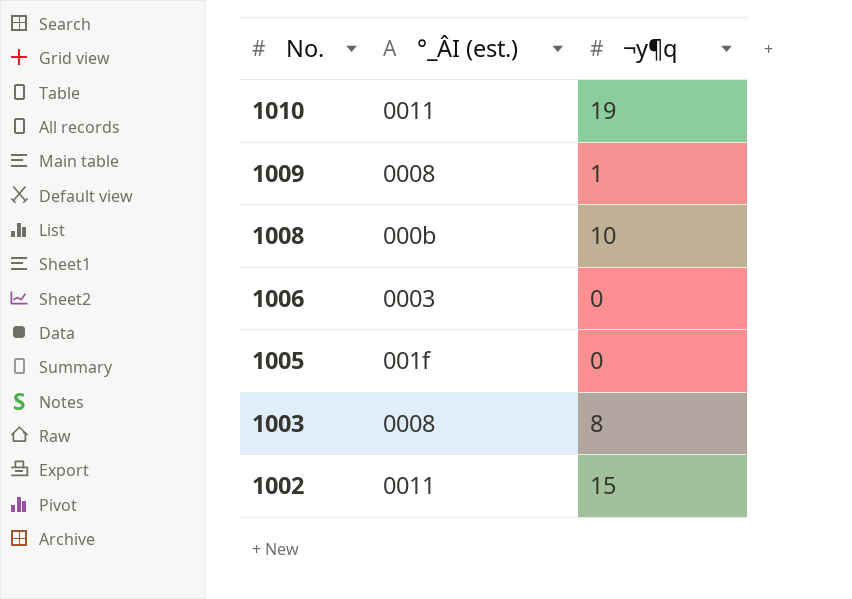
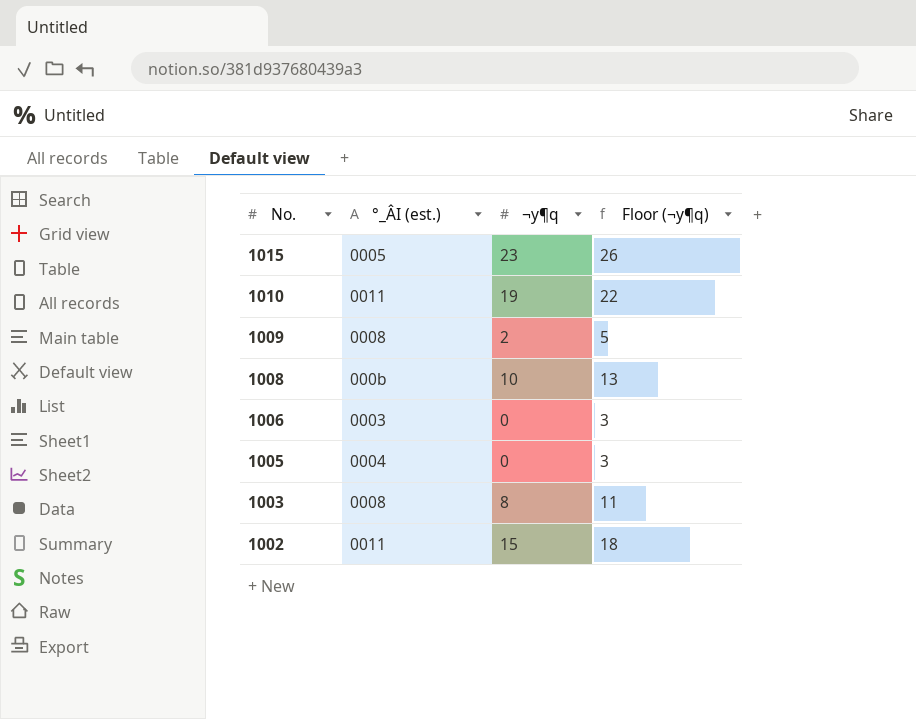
column Floor (¬y¶q) | formula: none -> [¬y¶q] + 3
row 1015: none -> 0005 | 23 | 26
1009 | ¬y¶q: 1 -> 2
1005 | °_ÂI (est.): 001f -> 0004

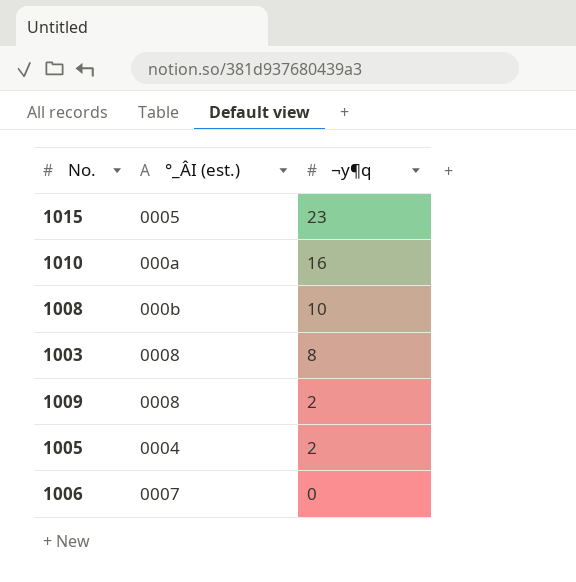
row order: No. descending -> ¬y¶q descending
column Floor (¬y¶q) | formula: [¬y¶q] + 3 -> none
row 1002: 0011 | 15 | 18 -> none
1010 | °_ÂI (est.): 0011 -> 000a
1010 | ¬y¶q: 19 -> 16
1005 | ¬y¶q: 0 -> 2
1006 | °_ÂI (est.): 0003 -> 0007

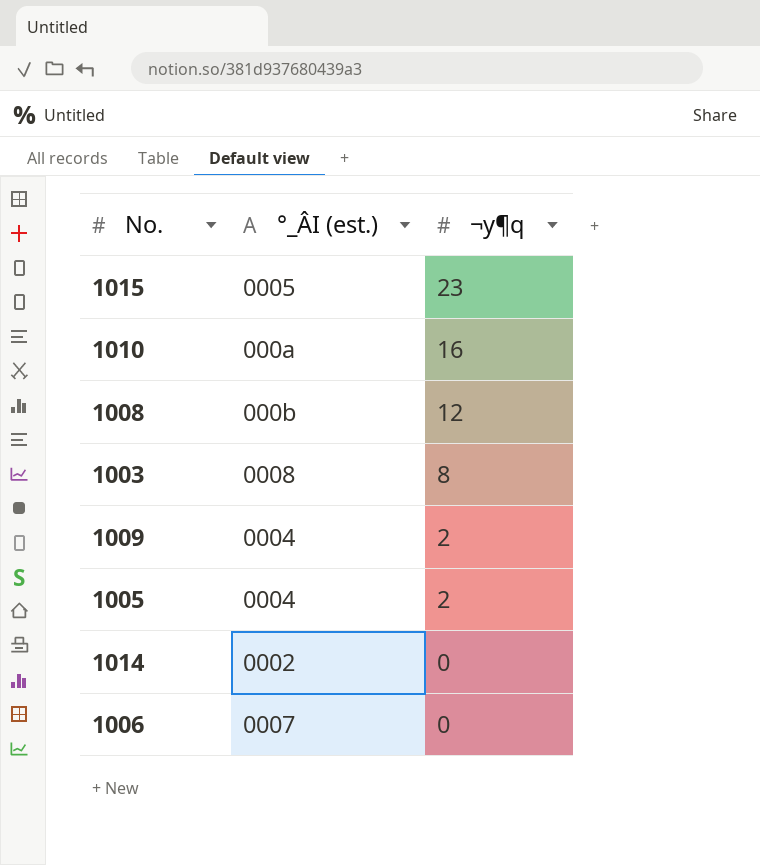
1008 | ¬y¶q: 10 -> 12
1009 | °_ÂI (est.): 0008 -> 0004
row 1014: none -> 0002 | 0

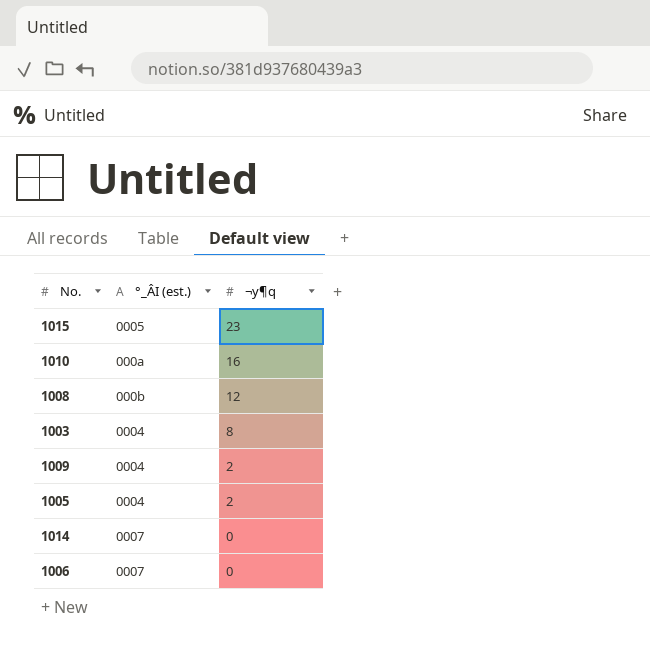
1003 | °_ÂI (est.): 0008 -> 0004
1014 | °_ÂI (est.): 0002 -> 0007

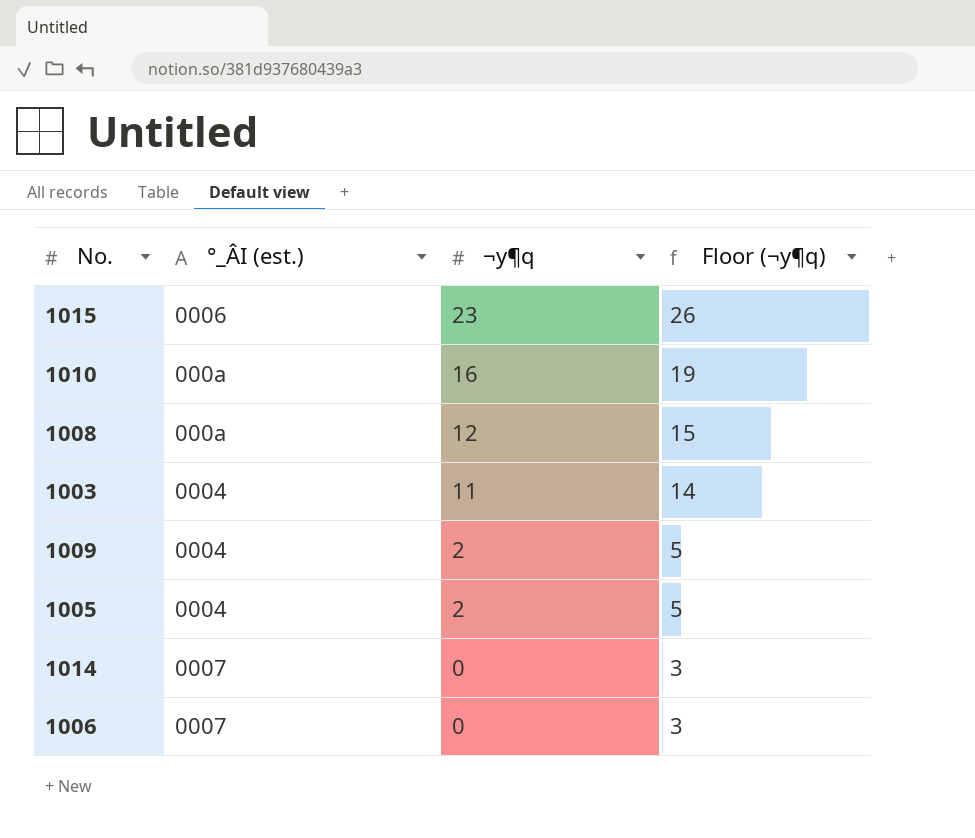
column Floor (¬y¶q) | formula: none -> [¬y¶q] + 3
1015 | °_ÂI (est.): 0005 -> 0006
1008 | °_ÂI (est.): 000b -> 000a
1003 | ¬y¶q: 8 -> 11

